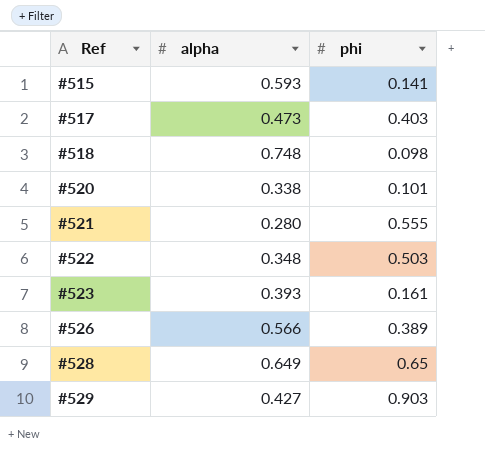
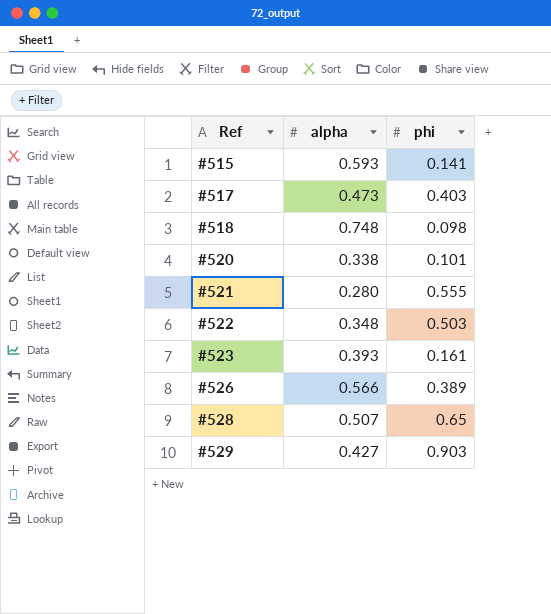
#528 | alpha: 0.649 -> 0.507

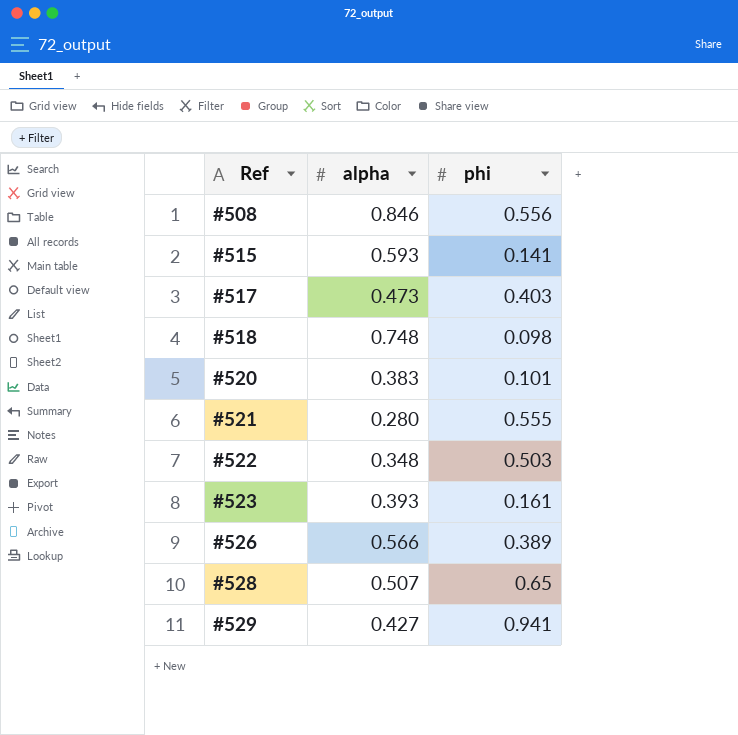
row #508: none -> 0.846 | 0.556
#520 | alpha: 0.338 -> 0.383
#529 | phi: 0.903 -> 0.941

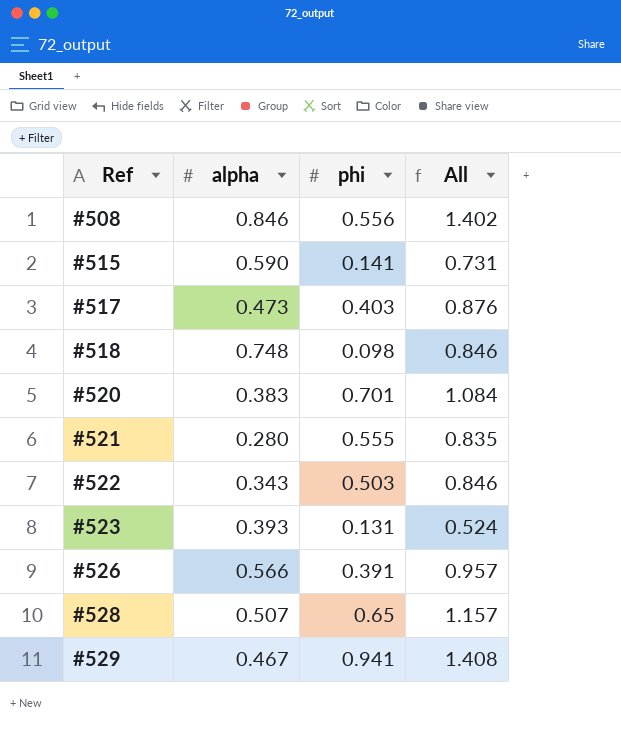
column All | formula: none -> [alpha] + [phi]
#515 | alpha: 0.593 -> 0.590
#520 | phi: 0.101 -> 0.701
#522 | alpha: 0.348 -> 0.343
#523 | phi: 0.161 -> 0.131
#526 | phi: 0.389 -> 0.391
#529 | alpha: 0.427 -> 0.467

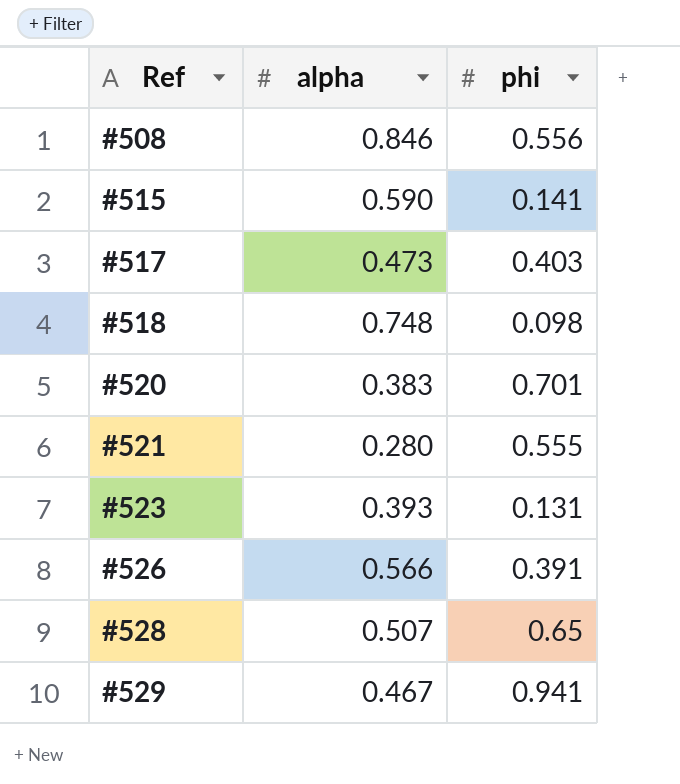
column All | formula: [alpha] + [phi] -> none
row #522: 0.343 | 0.503 | 0.846 -> none

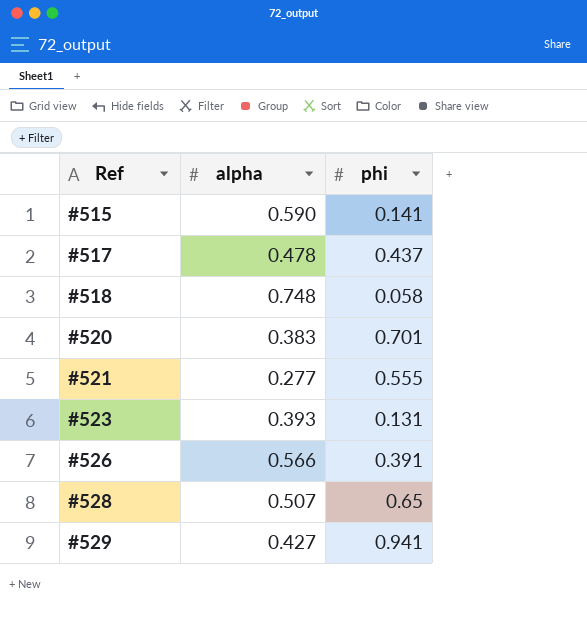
row #508: 0.846 | 0.556 -> none
#517 | alpha: 0.473 -> 0.478
#517 | phi: 0.403 -> 0.437
#518 | phi: 0.098 -> 0.058
#521 | alpha: 0.280 -> 0.277
#529 | alpha: 0.467 -> 0.427

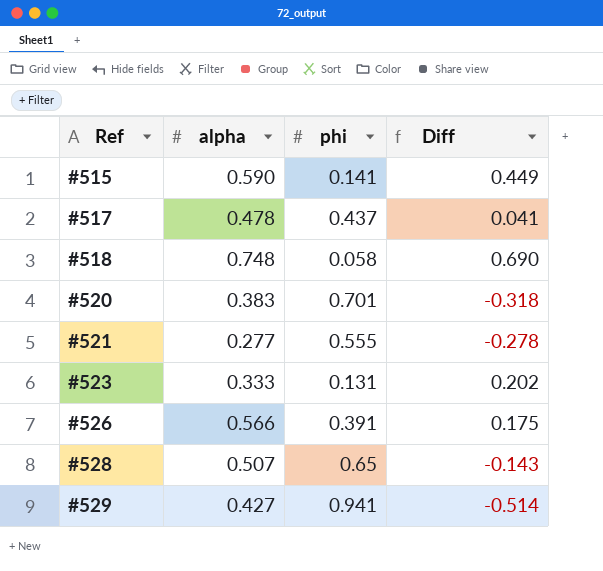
column Diff | formula: none -> [alpha] - [phi]
#523 | alpha: 0.393 -> 0.333

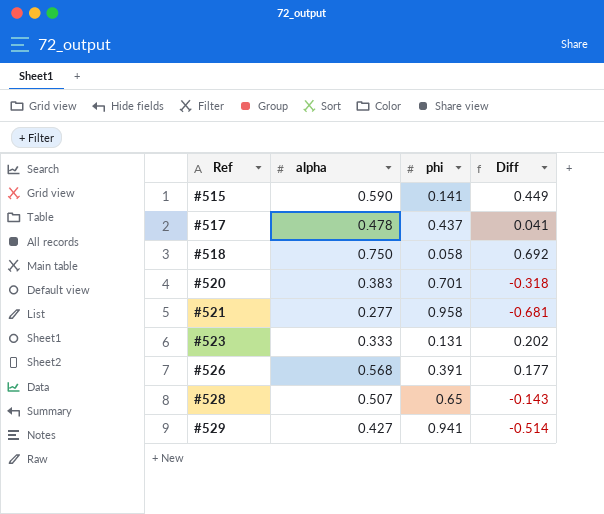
#518 | alpha: 0.748 -> 0.750
#518 | Diff: 0.690 -> 0.692
#521 | phi: 0.555 -> 0.958
#521 | Diff: -0.278 -> -0.681
#526 | alpha: 0.566 -> 0.568
#526 | Diff: 0.175 -> 0.177

